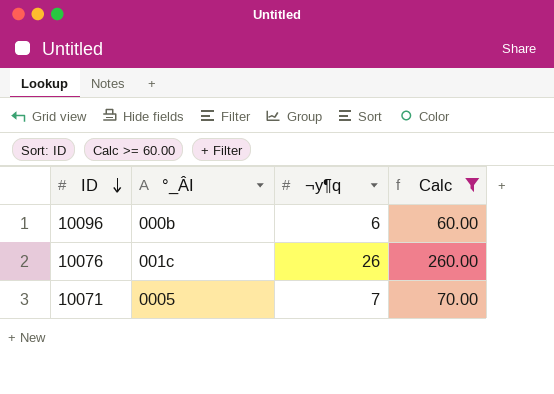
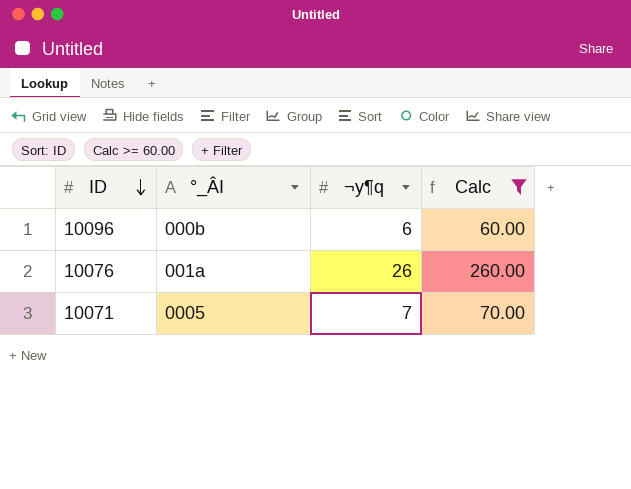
10076 | °_ÂI: 001c -> 001a

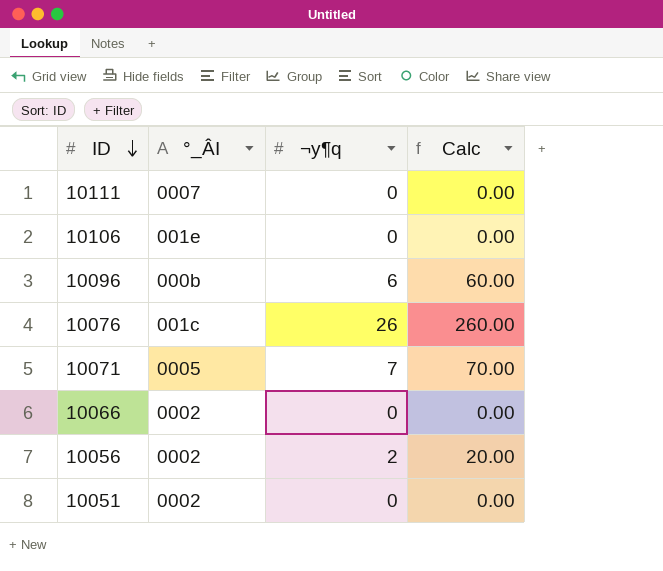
filter: Calc >= 60.00 -> none
10076 | °_ÂI: 001a -> 001c

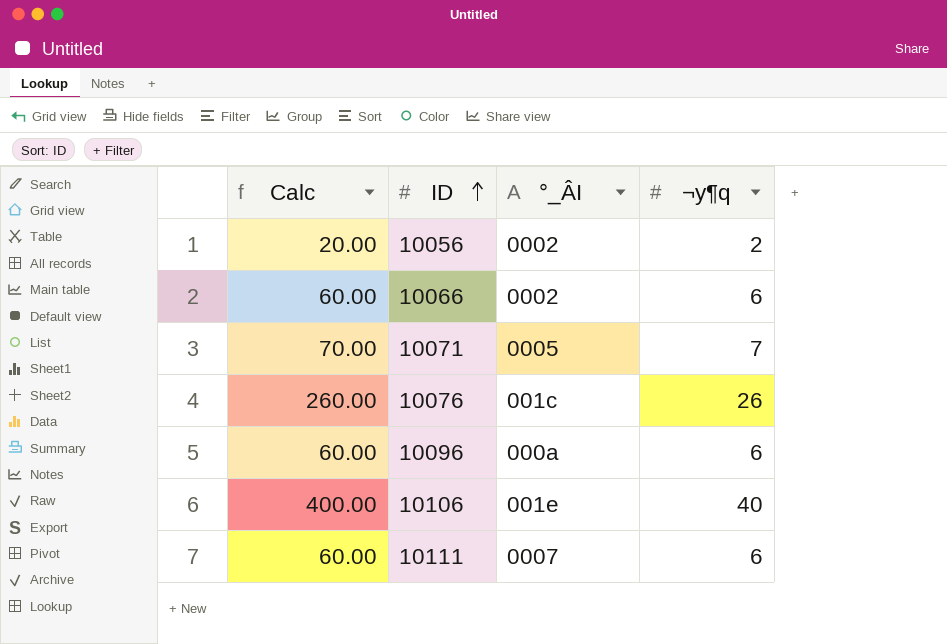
row order: ID descending -> ID ascending
column Calc | position: 4 -> 1
row 10051: 0002 | 0 | 0.00 -> none
10066 | Calc: 0.00 -> 60.00
10066 | ¬y¶q: 0 -> 6
10096 | °_ÂI: 000b -> 000a
10106 | Calc: 0.00 -> 400.00
10106 | ¬y¶q: 0 -> 40
10111 | Calc: 0.00 -> 60.00
10111 | ¬y¶q: 0 -> 6

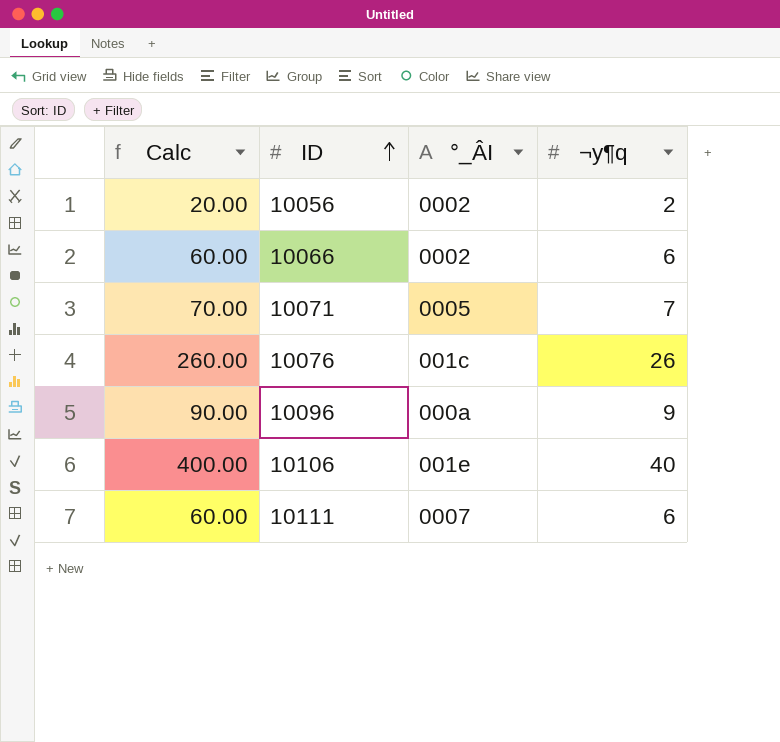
10096 | Calc: 60.00 -> 90.00
10096 | ¬y¶q: 6 -> 9

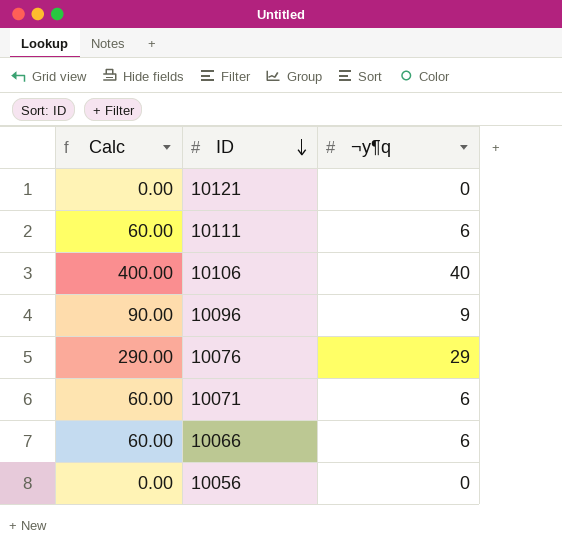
row order: ID ascending -> ID descending
column °_ÂI | position: 3 -> none
row 10121: none -> 0.00 | 0
10076 | Calc: 260.00 -> 290.00
10076 | ¬y¶q: 26 -> 29
10071 | Calc: 70.00 -> 60.00
10071 | ¬y¶q: 7 -> 6
10056 | Calc: 20.00 -> 0.00
10056 | ¬y¶q: 2 -> 0

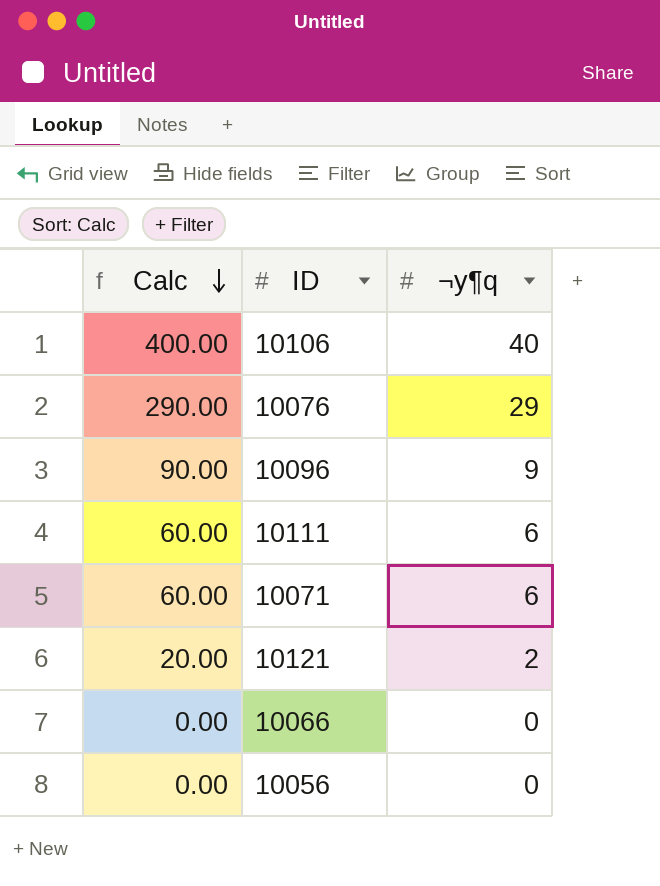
row order: ID descending -> Calc descending
10121 | Calc: 0.00 -> 20.00
10121 | ¬y¶q: 0 -> 2
10066 | Calc: 60.00 -> 0.00
10066 | ¬y¶q: 6 -> 0

